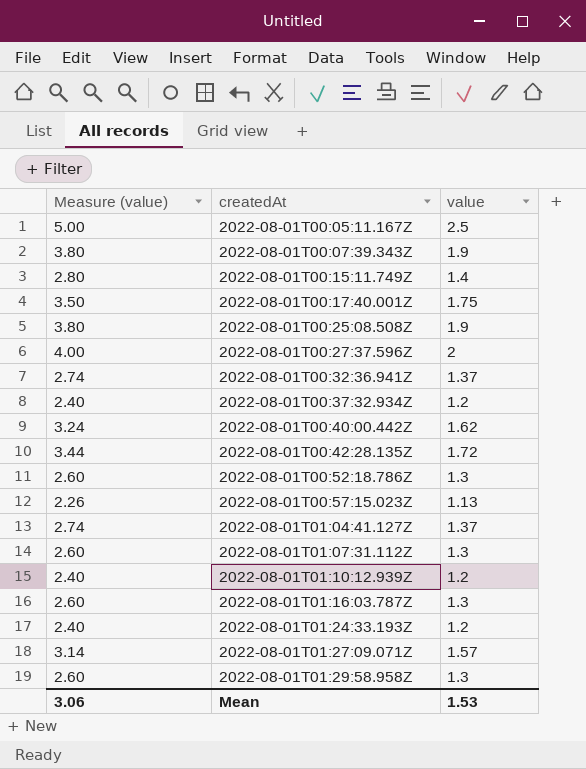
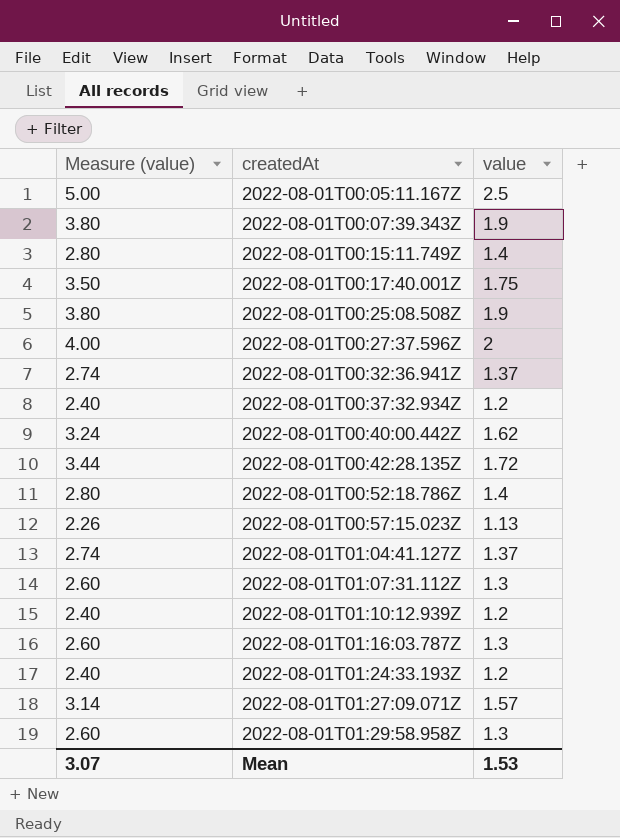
2022-08-01T00:52:18.786Z | Measure (value): 2.60 -> 2.80
2022-08-01T00:52:18.786Z | value: 1.3 -> 1.4
Mean | Measure (value): 3.06 -> 3.07

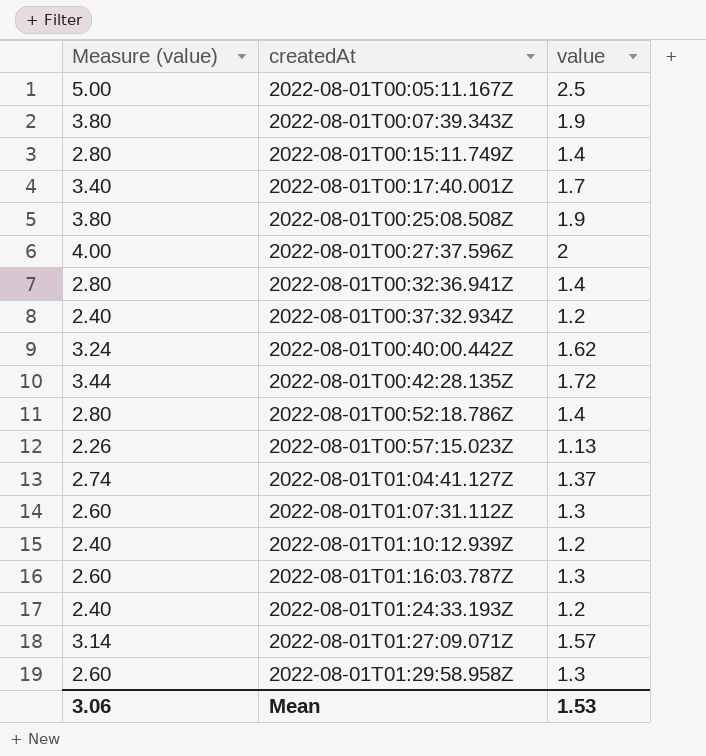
2022-08-01T00:17:40.001Z | Measure (value): 3.50 -> 3.40
2022-08-01T00:17:40.001Z | value: 1.75 -> 1.7
2022-08-01T00:32:36.941Z | Measure (value): 2.74 -> 2.80
2022-08-01T00:32:36.941Z | value: 1.37 -> 1.4
Mean | Measure (value): 3.07 -> 3.06

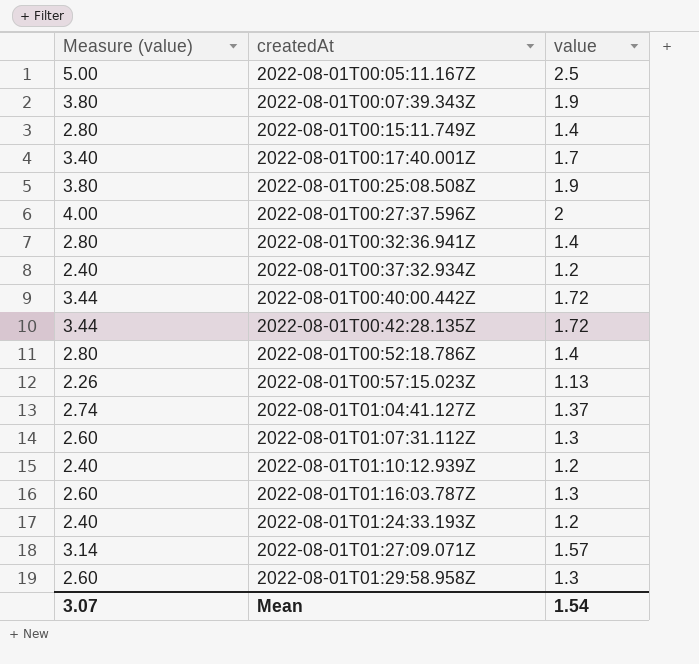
2022-08-01T00:40:00.442Z | Measure (value): 3.24 -> 3.44
2022-08-01T00:40:00.442Z | value: 1.62 -> 1.72
Mean | Measure (value): 3.06 -> 3.07
Mean | value: 1.53 -> 1.54

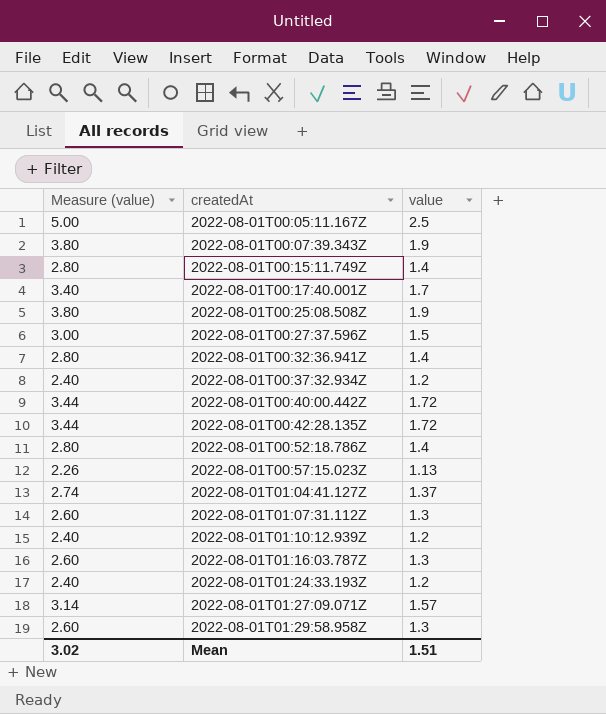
2022-08-01T00:27:37.596Z | Measure (value): 4.00 -> 3.00
2022-08-01T00:27:37.596Z | value: 2 -> 1.5
Mean | Measure (value): 3.07 -> 3.02
Mean | value: 1.54 -> 1.51

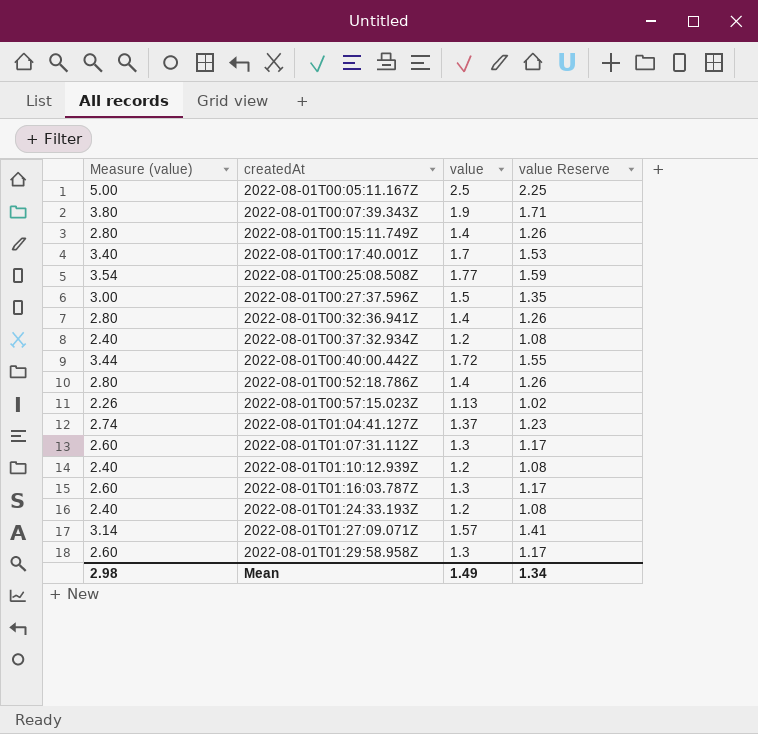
column value Reserve | formula: none -> [value] * 0.9
row 2022-08-01T00:42:28.135Z: 3.44 | 1.72 -> none
2022-08-01T00:25:08.508Z | Measure (value): 3.80 -> 3.54
2022-08-01T00:25:08.508Z | value: 1.9 -> 1.77
Mean | Measure (value): 3.02 -> 2.98
Mean | value: 1.51 -> 1.49

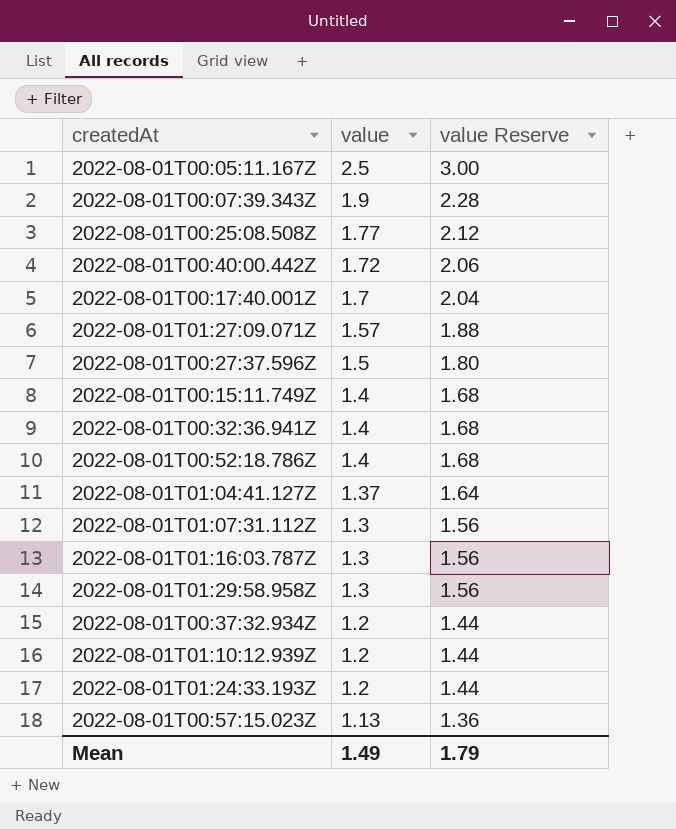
row order: createdAt ascending -> value descending
column Measure (value) | formula: [value] * 2 -> none
column value Reserve | formula: [value] * 0.9 -> [value] * 1.2
Mean | value Reserve: 1.34 -> 1.79

